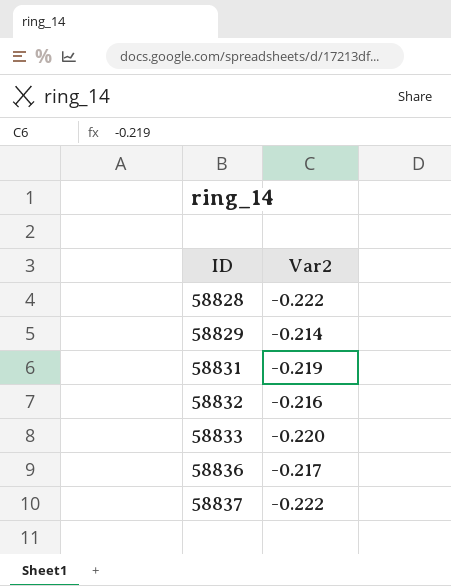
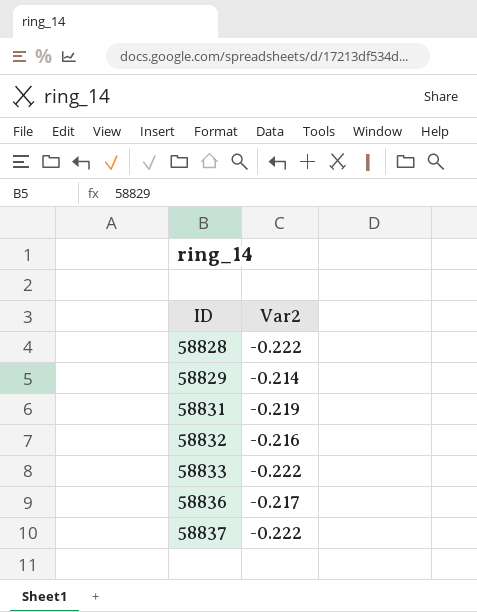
58833 | Var2: -0.220 -> -0.222

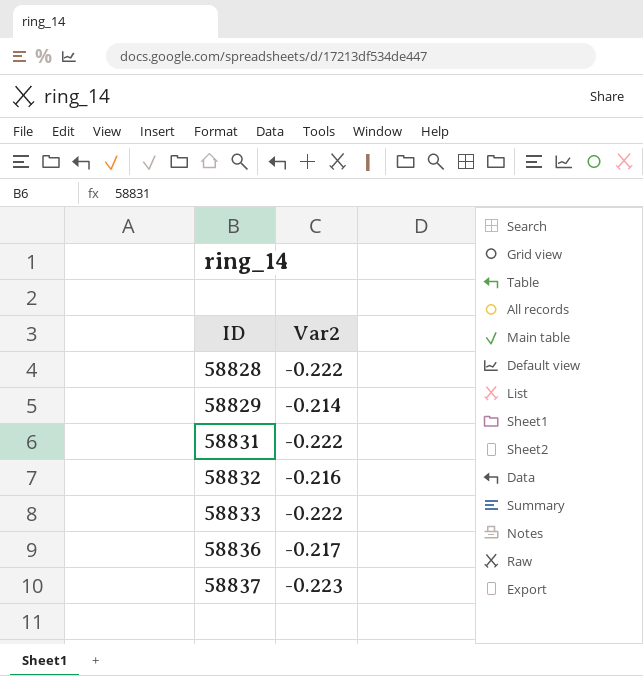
58831 | Var2: -0.219 -> -0.222
58837 | Var2: -0.222 -> -0.223

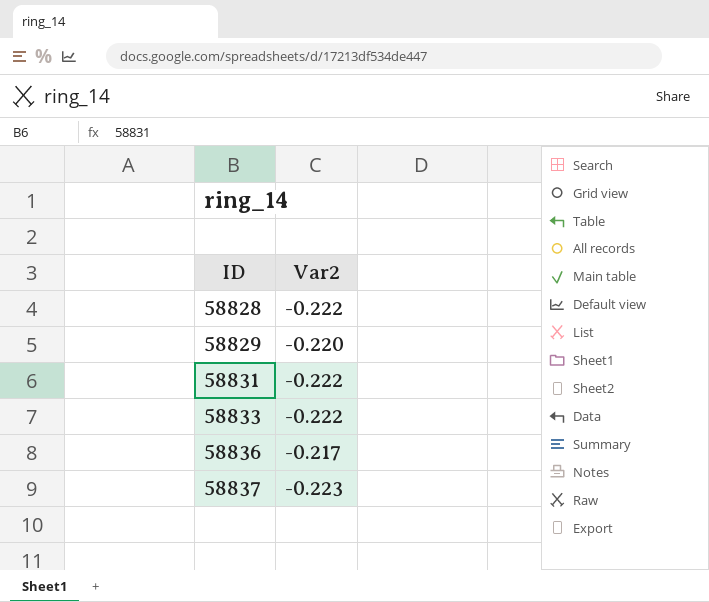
row 58832: -0.216 -> none
58829 | Var2: -0.214 -> -0.220

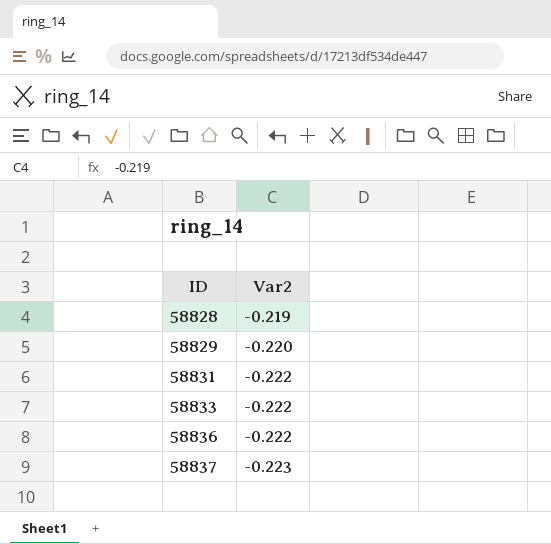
58828 | Var2: -0.222 -> -0.219
58836 | Var2: -0.217 -> -0.222

